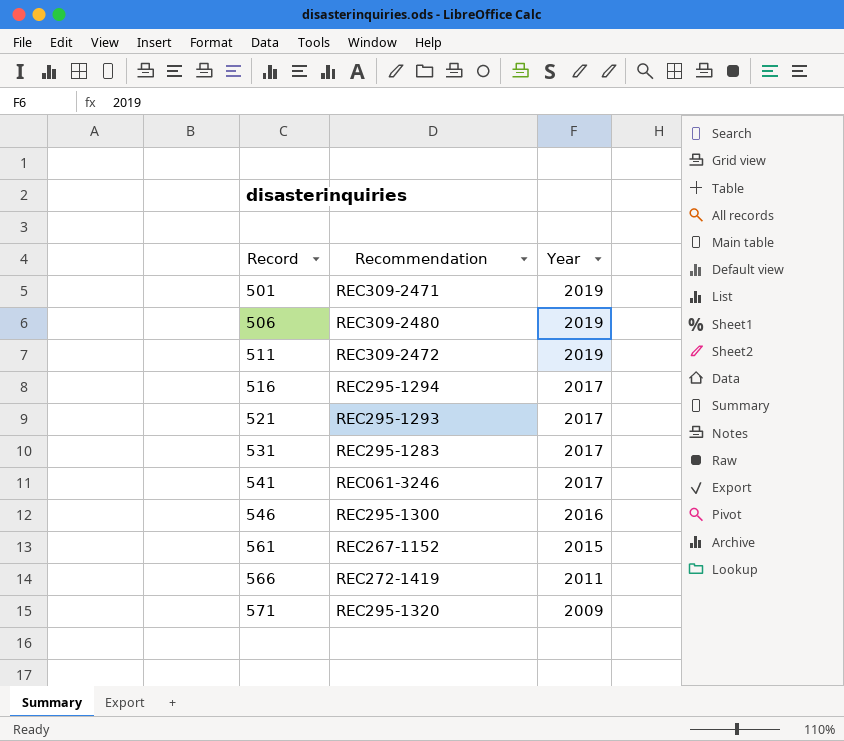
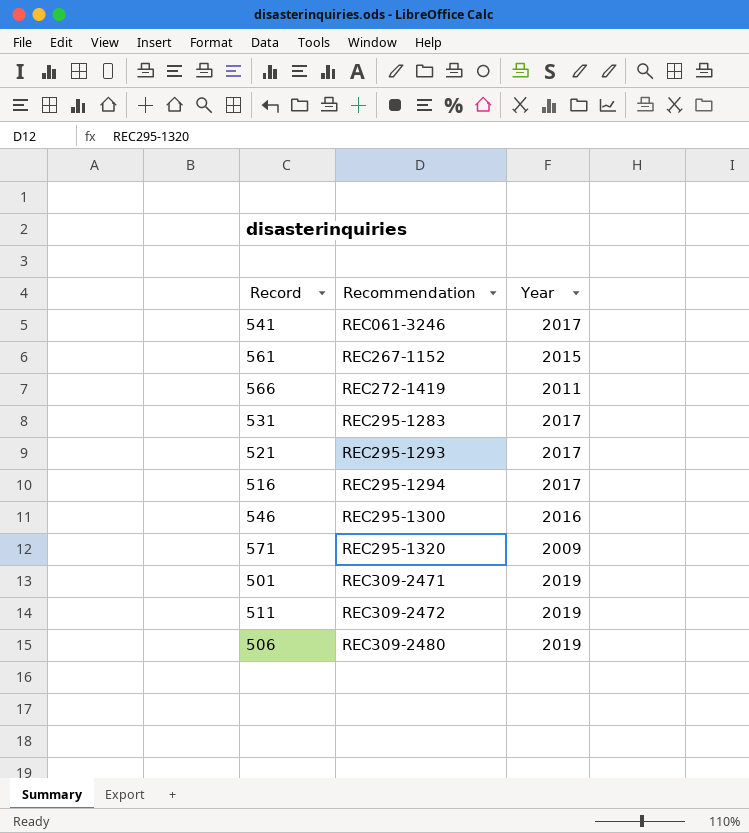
row order: Record ascending -> Recommendation ascending

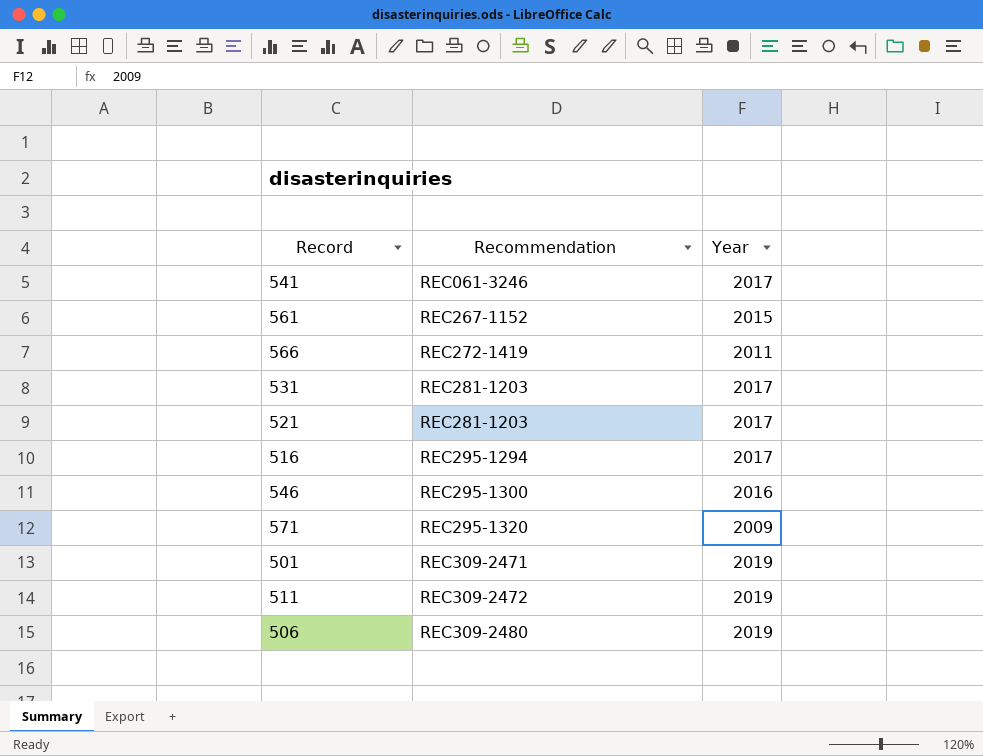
531 | Recommendation: REC295-1283 -> REC281-1203
521 | Recommendation: REC295-1293 -> REC281-1203

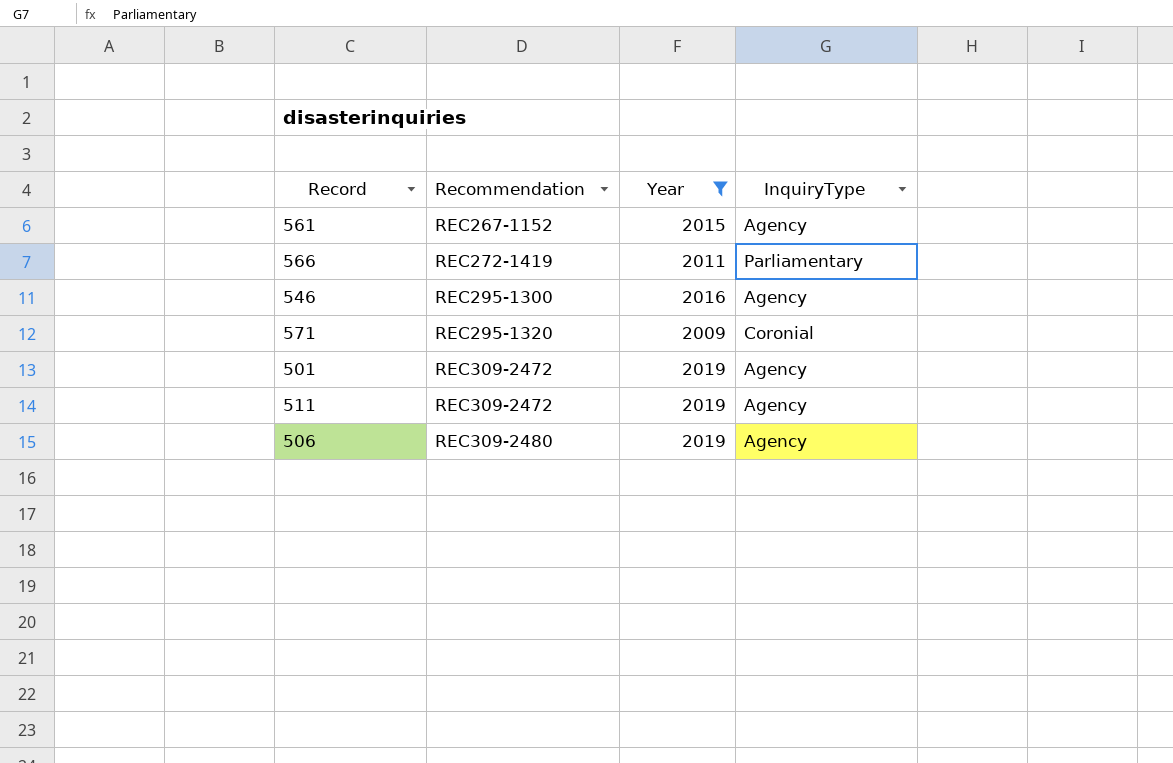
filter: none -> Year != 2017
column InquiryType | position: none -> 4
501 | Recommendation: REC309-2471 -> REC309-2472

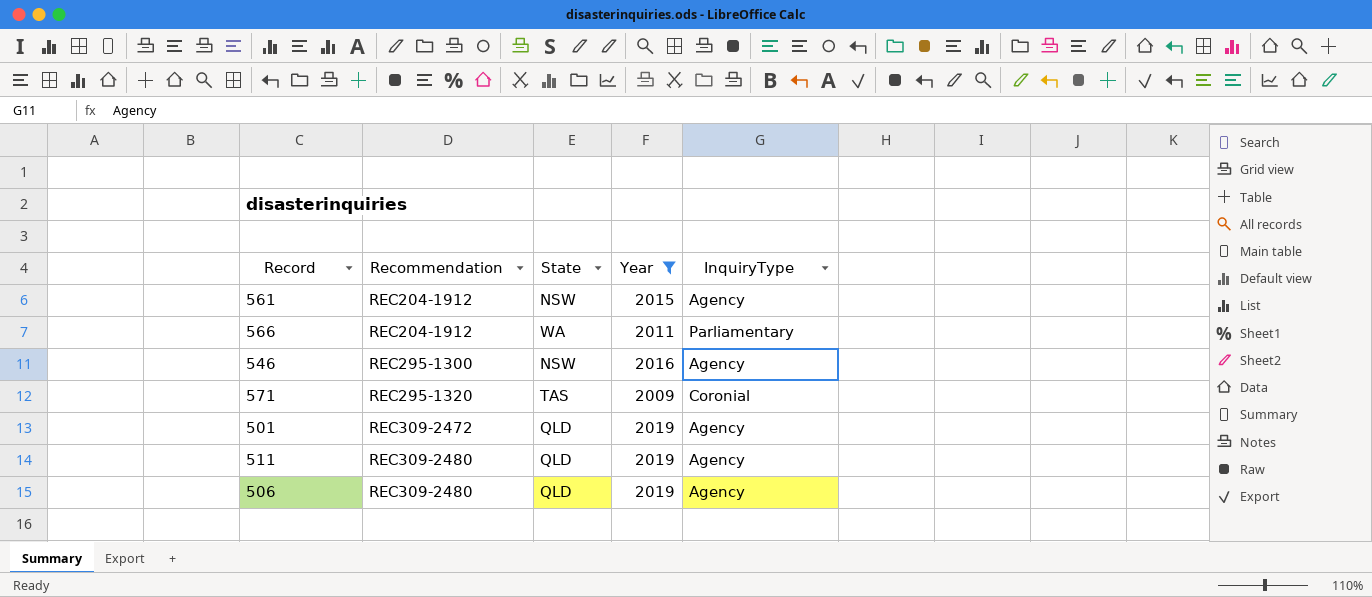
column State | position: none -> 3
561 | Recommendation: REC267-1152 -> REC204-1912
566 | Recommendation: REC272-1419 -> REC204-1912
511 | Recommendation: REC309-2472 -> REC309-2480

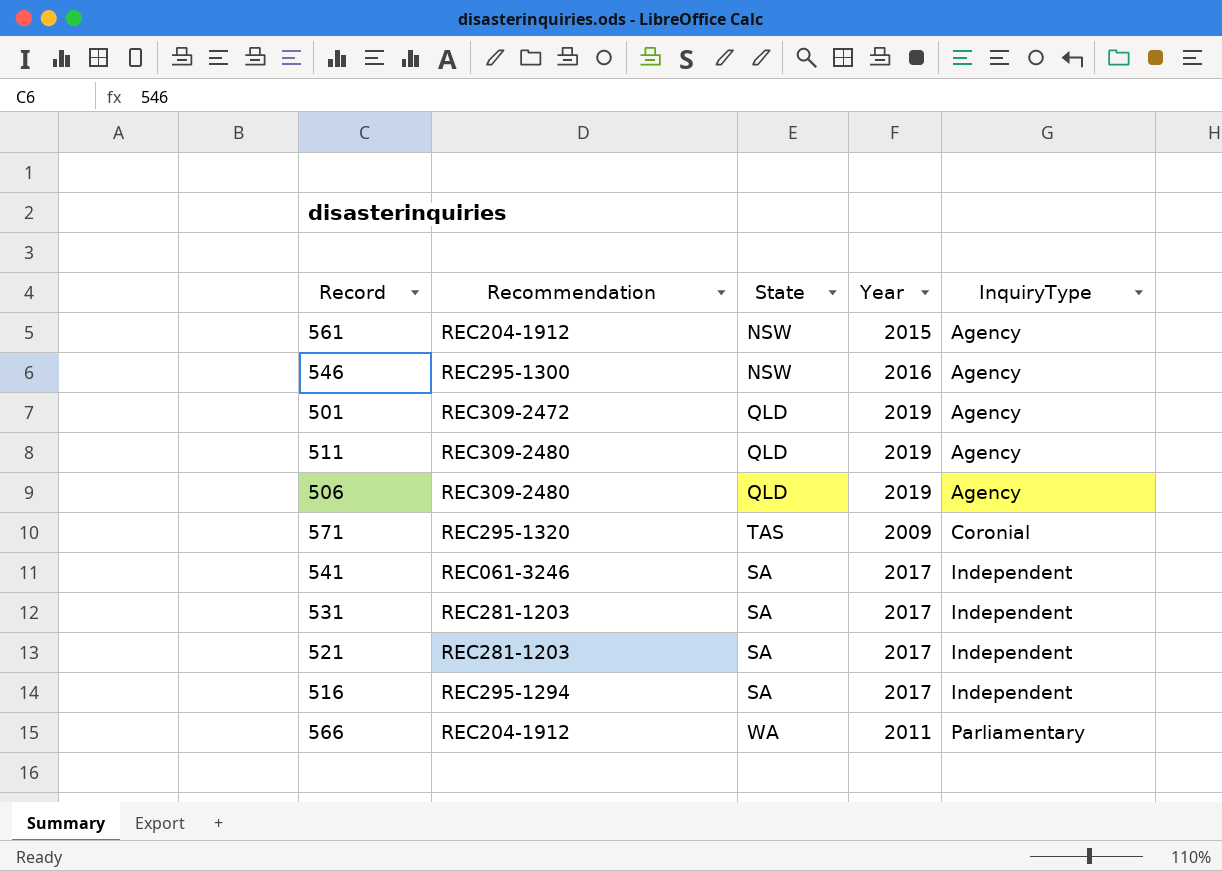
filter: Year != 2017 -> none
row order: Recommendation ascending -> InquiryType ascending

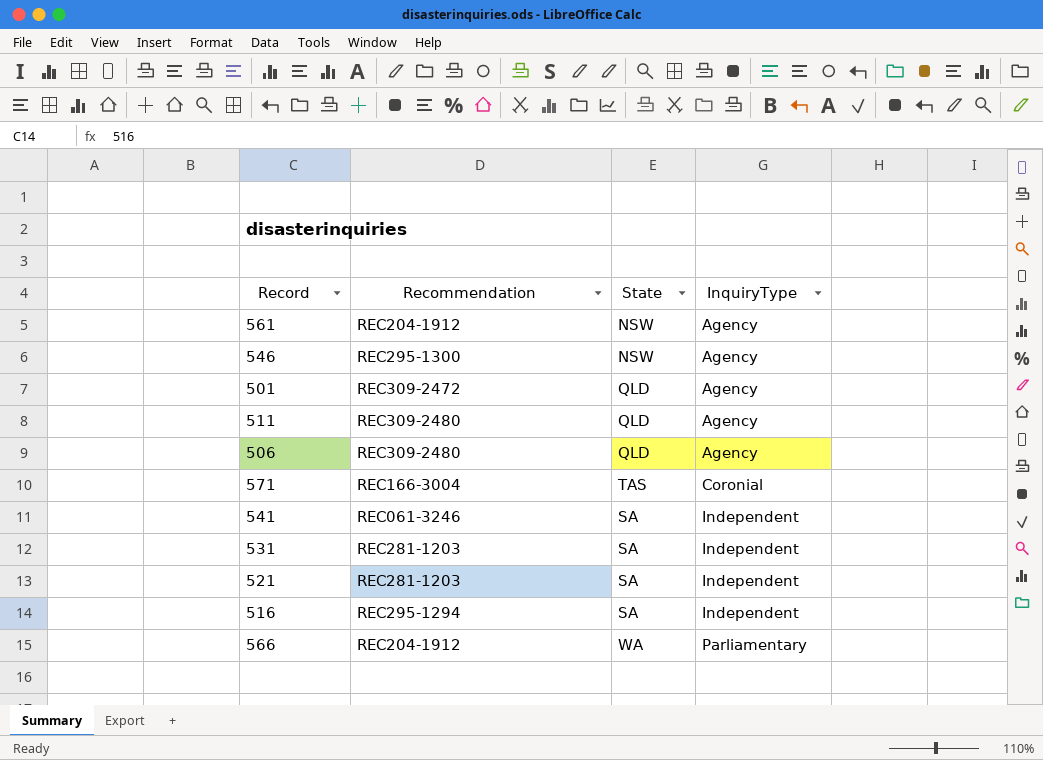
column Year | position: 4 -> none
571 | Recommendation: REC295-1320 -> REC166-3004

